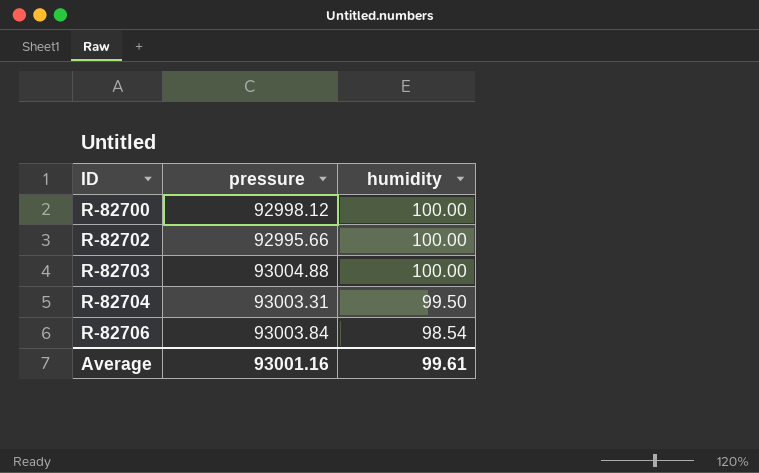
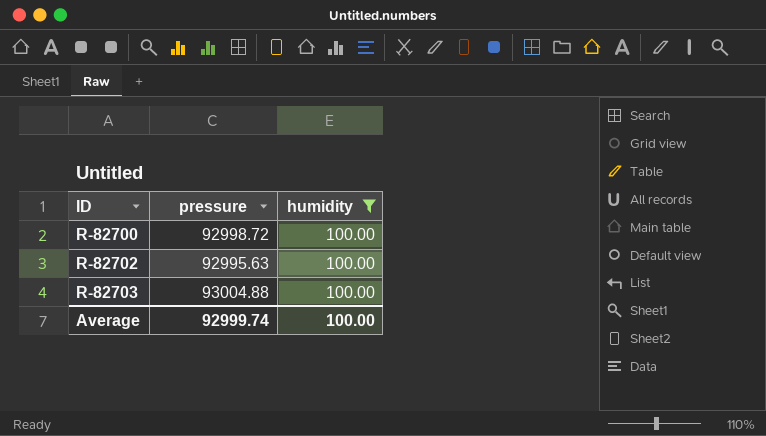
filter: none -> humidity = 100.00
R-82700 | pressure: 92998.12 -> 92998.72
R-82702 | pressure: 92995.66 -> 92995.63
Average | pressure: 93001.16 -> 92999.74
Average | humidity: 99.61 -> 100.00

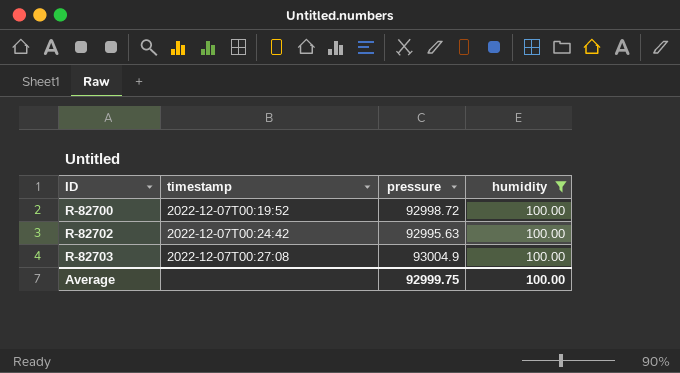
column timestamp | position: none -> 2
R-82703 | pressure: 93004.88 -> 93004.9
Average | pressure: 92999.74 -> 92999.75

